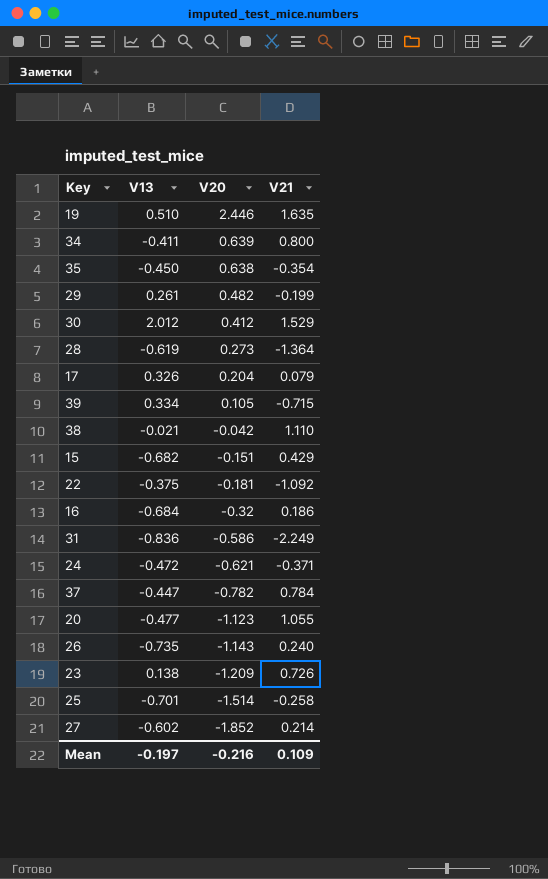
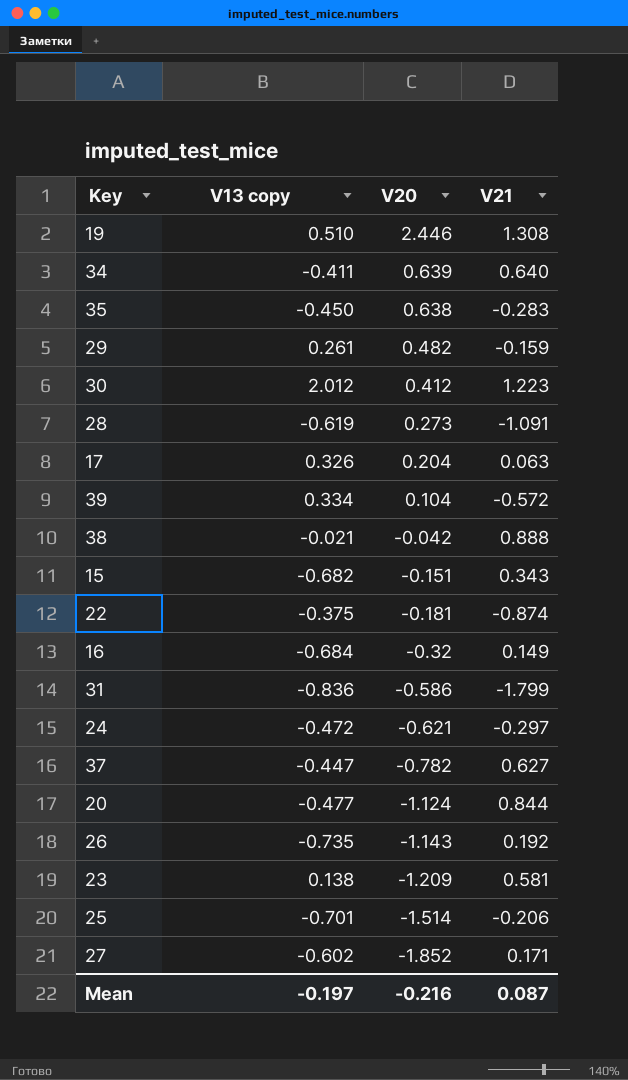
column name: V13 -> V13 copy
19 | V21: 1.635 -> 1.308
34 | V21: 0.800 -> 0.640
35 | V21: -0.354 -> -0.283
29 | V21: -0.199 -> -0.159
30 | V21: 1.529 -> 1.223
28 | V21: -1.364 -> -1.091
17 | V21: 0.079 -> 0.063
39 | V20: 0.105 -> 0.104
39 | V21: -0.715 -> -0.572
38 | V21: 1.110 -> 0.888
15 | V21: 0.429 -> 0.343
22 | V21: -1.092 -> -0.874
16 | V21: 0.186 -> 0.149
31 | V21: -2.249 -> -1.799
24 | V21: -0.371 -> -0.297
37 | V21: 0.784 -> 0.627
20 | V20: -1.123 -> -1.124
20 | V21: 1.055 -> 0.844
26 | V21: 0.240 -> 0.192
23 | V21: 0.726 -> 0.581
25 | V21: -0.258 -> -0.206
27 | V21: 0.214 -> 0.171
Mean | V21: 0.109 -> 0.087

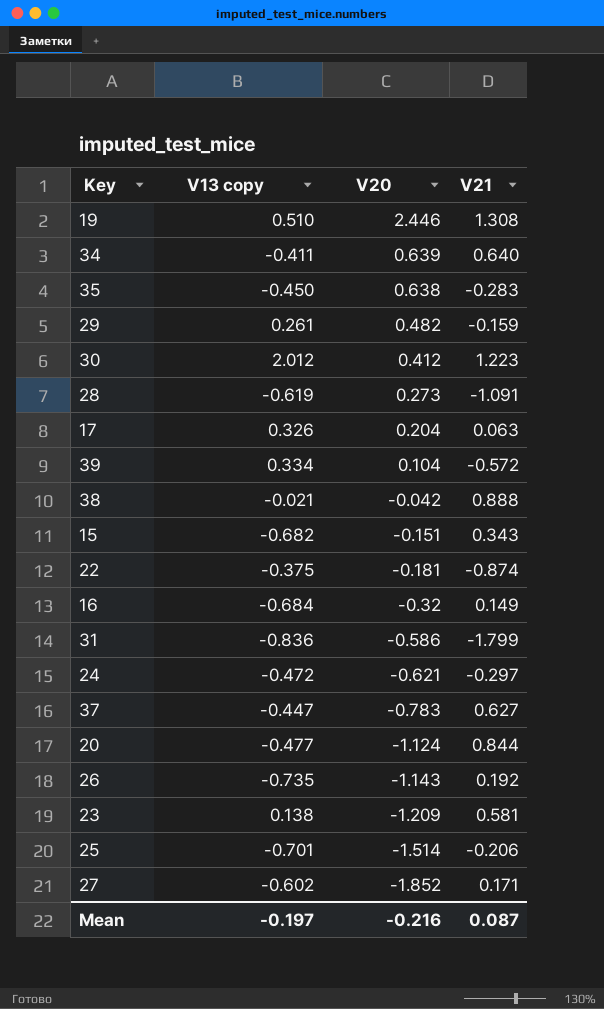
37 | V20: -0.782 -> -0.783

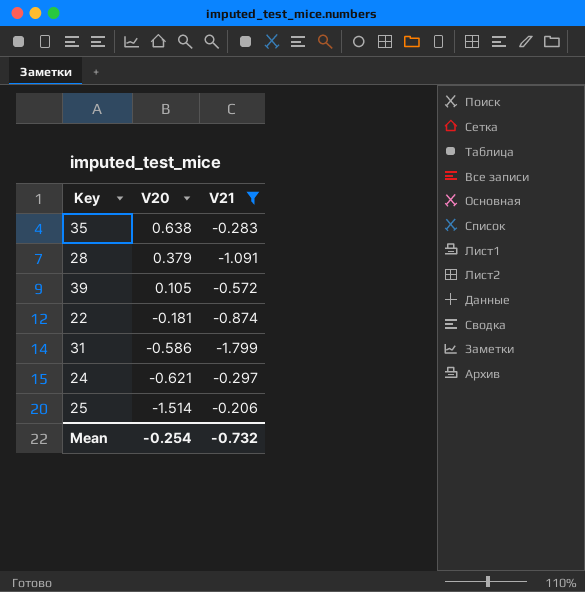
filter: none -> V21 <= -0.206
column V13 copy | position: 2 -> none
28 | V20: 0.273 -> 0.379
39 | V20: 0.104 -> 0.105
Mean | V20: -0.216 -> -0.254
Mean | V21: 0.087 -> -0.732

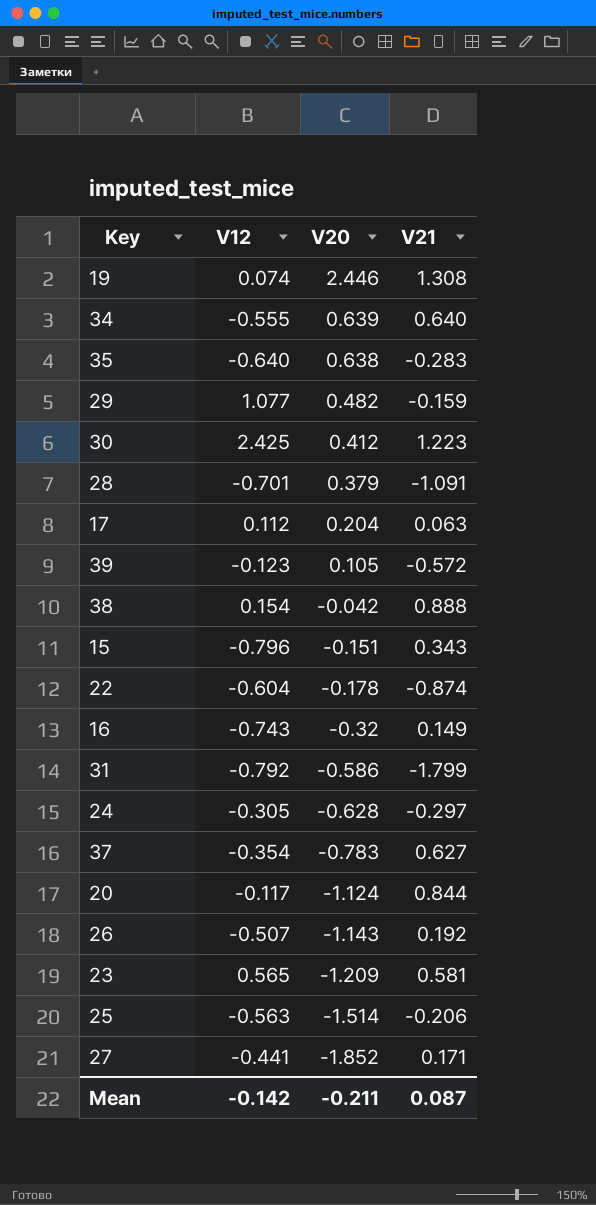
filter: V21 <= -0.206 -> none
column V12 | position: none -> 2
22 | V20: -0.181 -> -0.178
24 | V20: -0.621 -> -0.628
Mean | V20: -0.254 -> -0.211
Mean | V21: -0.732 -> 0.087

